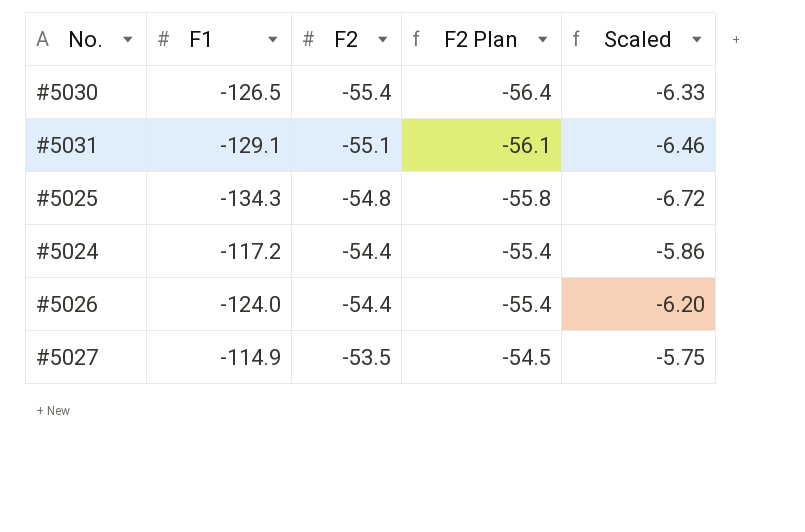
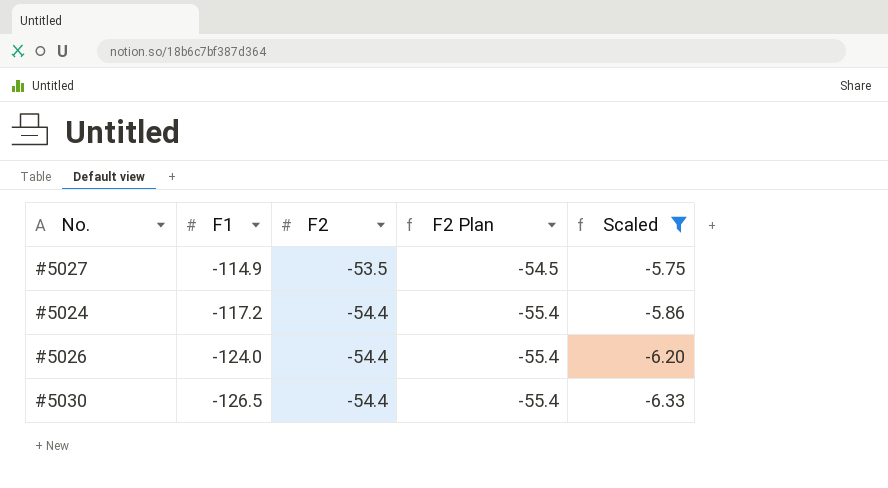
filter: none -> Scaled >= -6.33
row order: F2 ascending -> F1 descending
#5030 | F2: -55.4 -> -54.4
#5030 | F2 Plan: -56.4 -> -55.4

